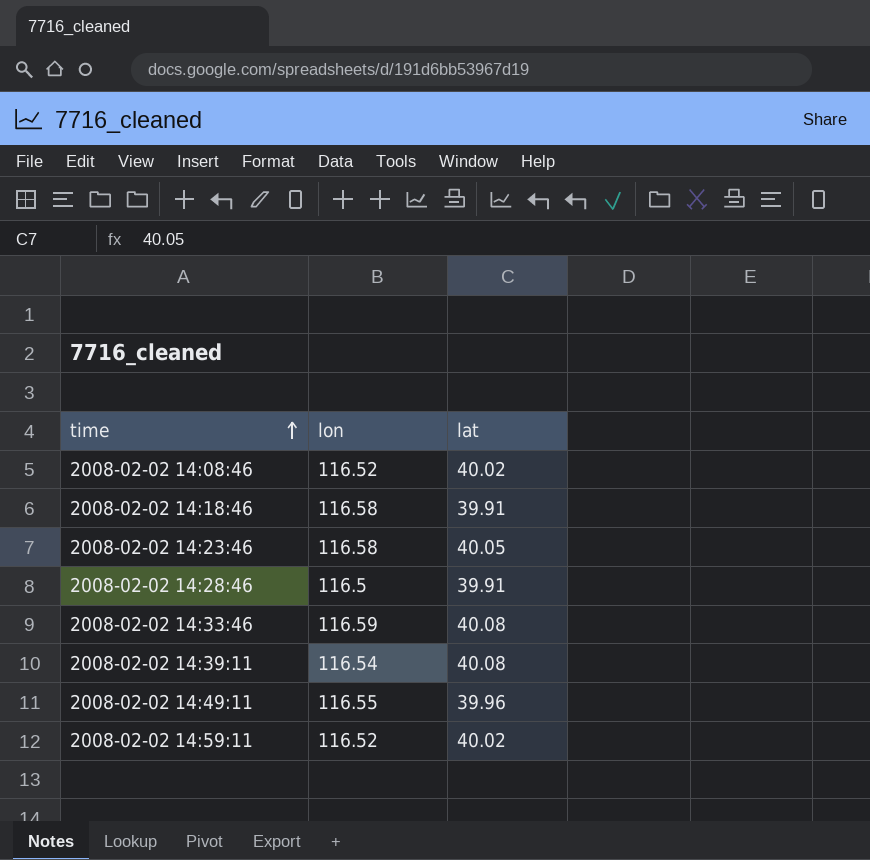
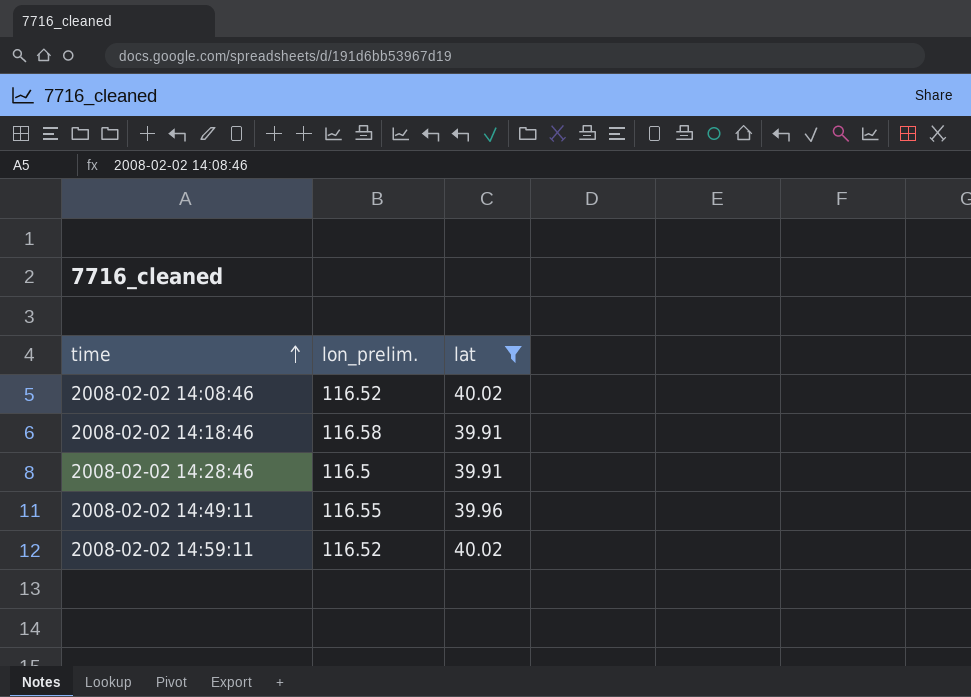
filter: none -> lat <= 40.02
column name: lon -> lon_prelim.

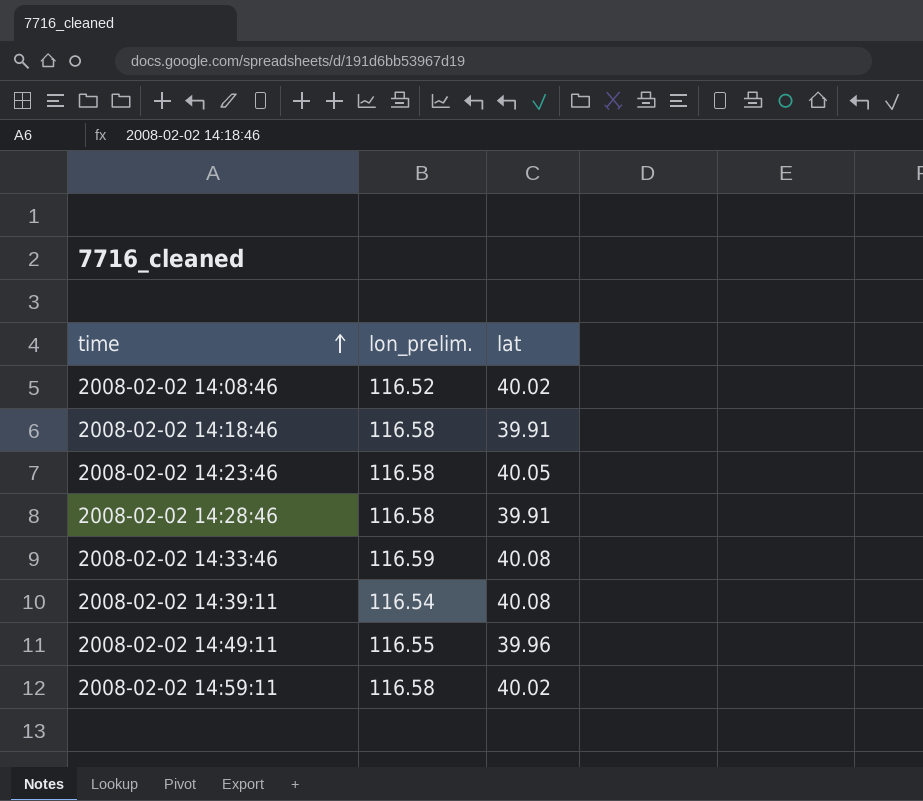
filter: lat <= 40.02 -> none
2008-02-02 14:28:46 | lon_prelim.: 116.5 -> 116.58
2008-02-02 14:59:11 | lon_prelim.: 116.52 -> 116.58

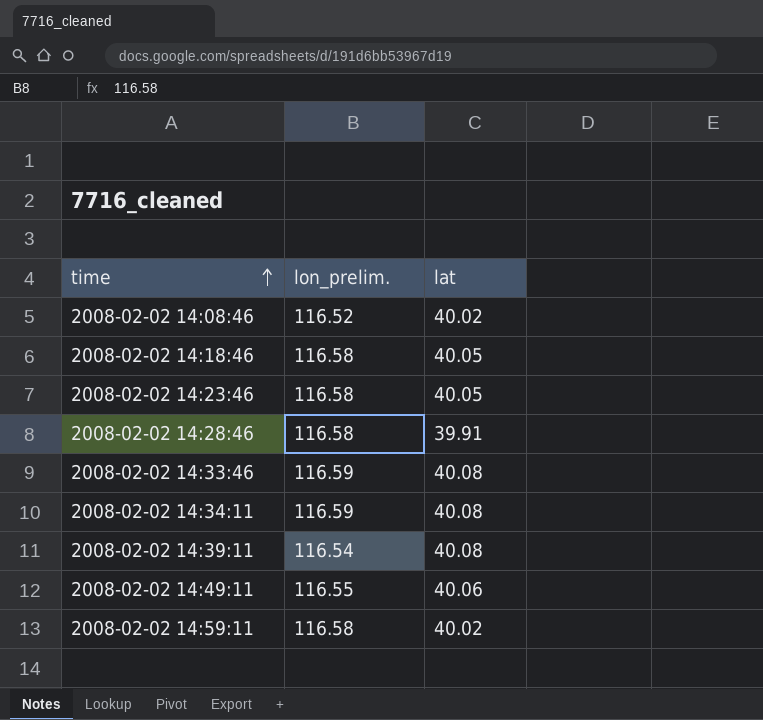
2008-02-02 14:18:46 | lat: 39.91 -> 40.05
row 2008-02-02 14:34:11: none -> 116.59 | 40.08
2008-02-02 14:49:11 | lat: 39.96 -> 40.06

